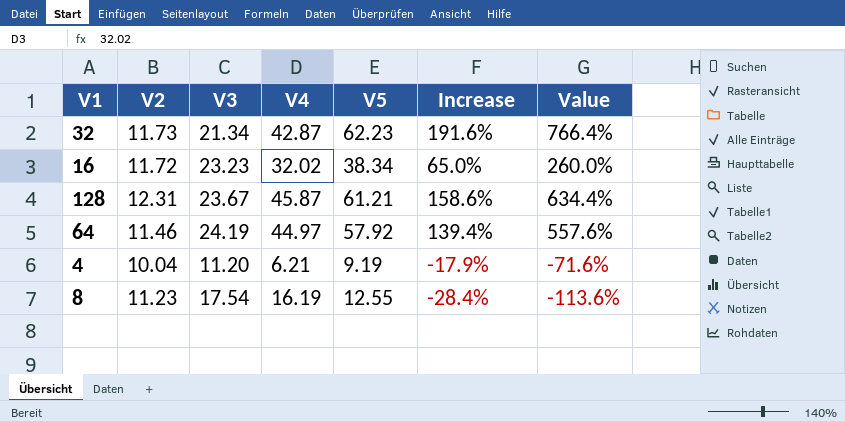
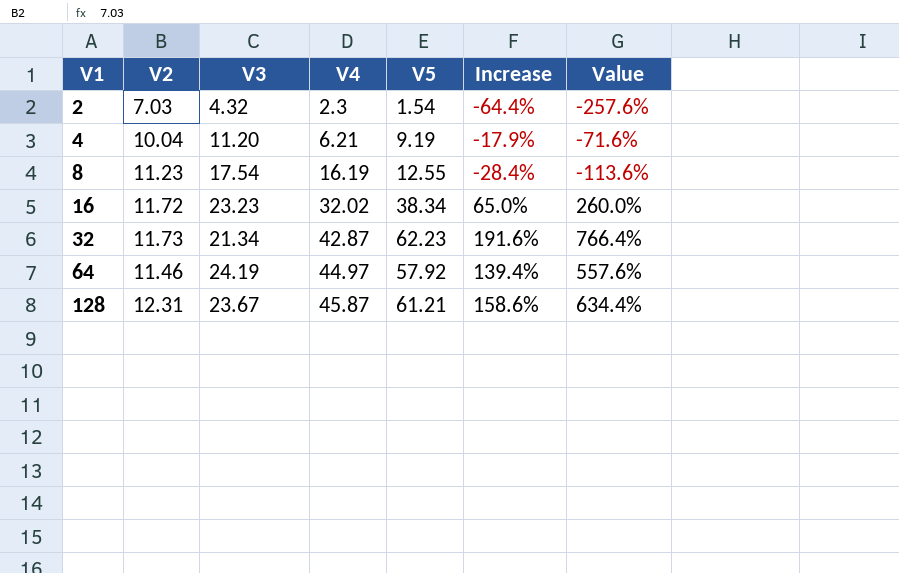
row order: none -> V1 ascending
row 2: none -> 7.03 | 4.32 | 2.3 | 1.54 | -64.4% | -257.6%

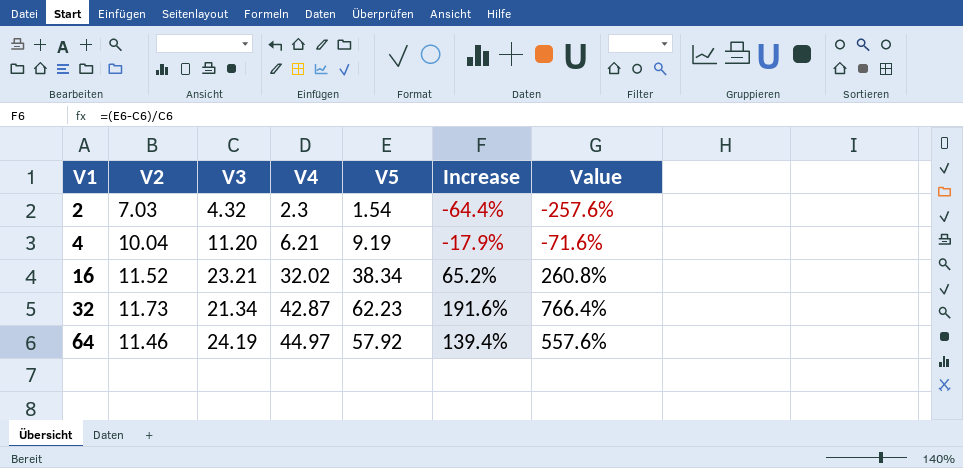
row 8: 11.23 | 17.54 | 16.19 | 12.55 | -28.4% | -113.6% -> none
row 128: 12.31 | 23.67 | 45.87 | 61.21 | 158.6% | 634.4% -> none
16 | V2: 11.72 -> 11.52
16 | V3: 23.23 -> 23.21
16 | Increase: 65.0% -> 65.2%
16 | Value: 260.0% -> 260.8%

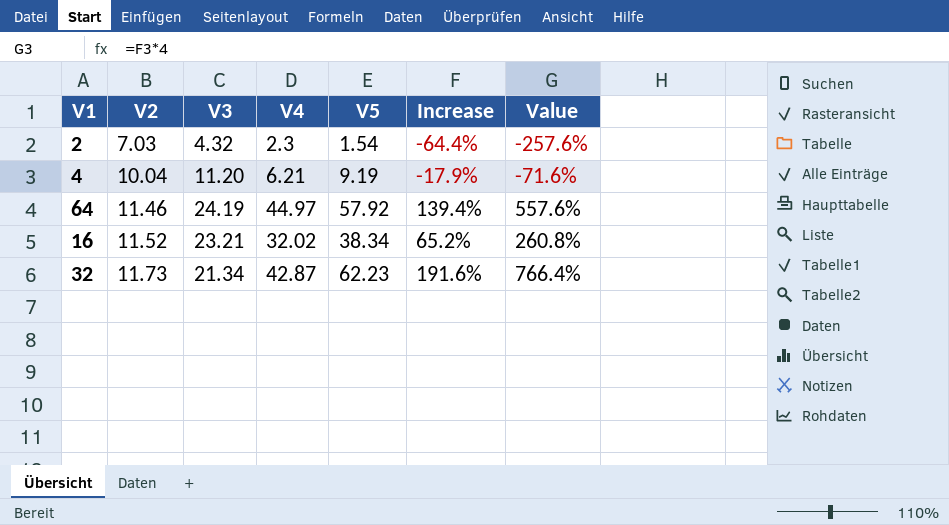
row order: V1 ascending -> V2 ascending

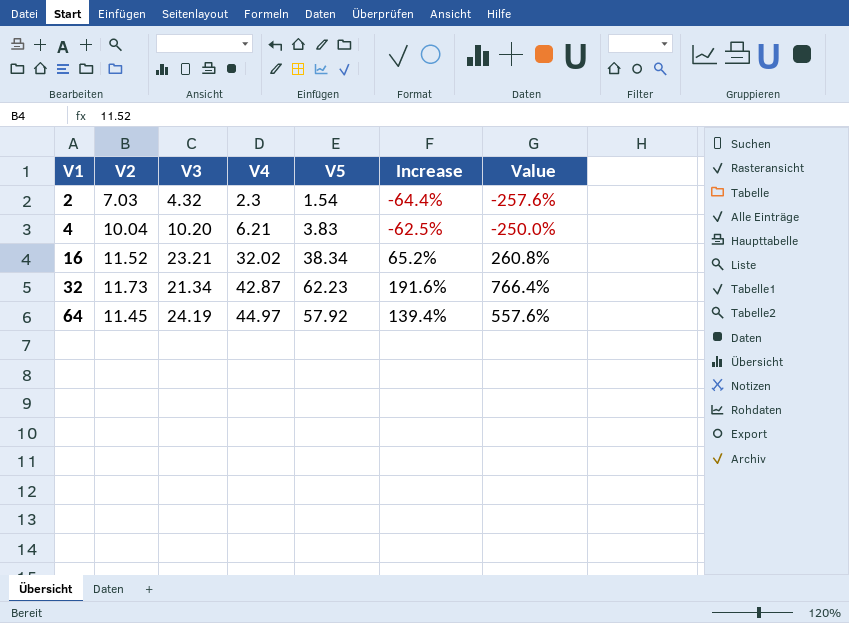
row order: V2 ascending -> V1 ascending
4 | V3: 11.20 -> 10.20
4 | V5: 9.19 -> 3.83
4 | Increase: -17.9% -> -62.5%
4 | Value: -71.6% -> -250.0%
64 | V2: 11.46 -> 11.45

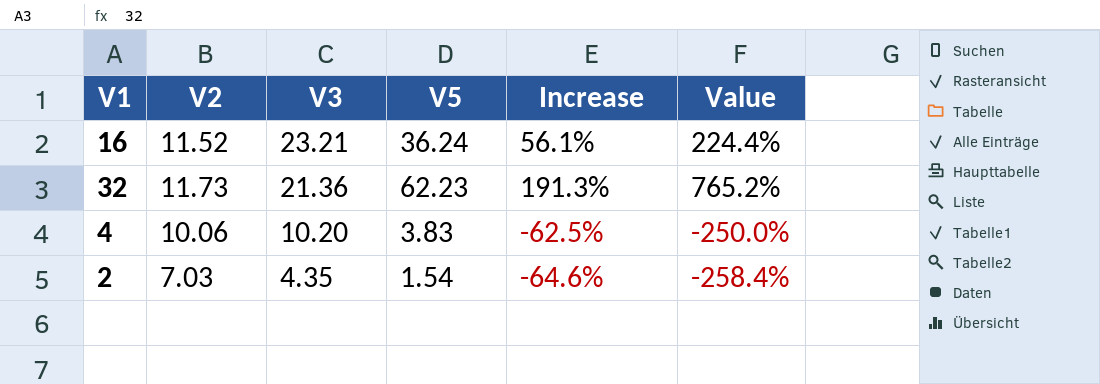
row order: V1 ascending -> V3 descending
column V4 | position: 4 -> none
row 64: 11.45 | 24.19 | 44.97 | 57.92 | 139.4% | 557.6% -> none
16 | V5: 38.34 -> 36.24
16 | Increase: 65.2% -> 56.1%
16 | Value: 260.8% -> 224.4%
32 | V3: 21.34 -> 21.36
32 | Increase: 191.6% -> 191.3%
32 | Value: 766.4% -> 765.2%
4 | V2: 10.04 -> 10.06
2 | V3: 4.32 -> 4.35
2 | Increase: -64.4% -> -64.6%
2 | Value: -257.6% -> -258.4%

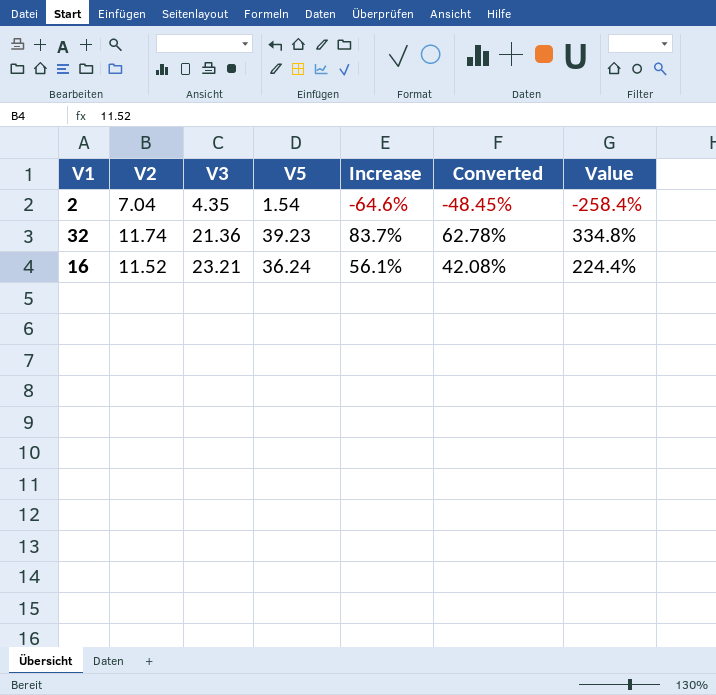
row order: V3 descending -> V3 ascending
column Converted | formula: none -> [Increase] * 0.75
row 4: 10.06 | 10.20 | 3.83 | -62.5% | -250.0% -> none
2 | V2: 7.03 -> 7.04
32 | V2: 11.73 -> 11.74
32 | V5: 62.23 -> 39.23
32 | Increase: 191.3% -> 83.7%
32 | Value: 765.2% -> 334.8%

